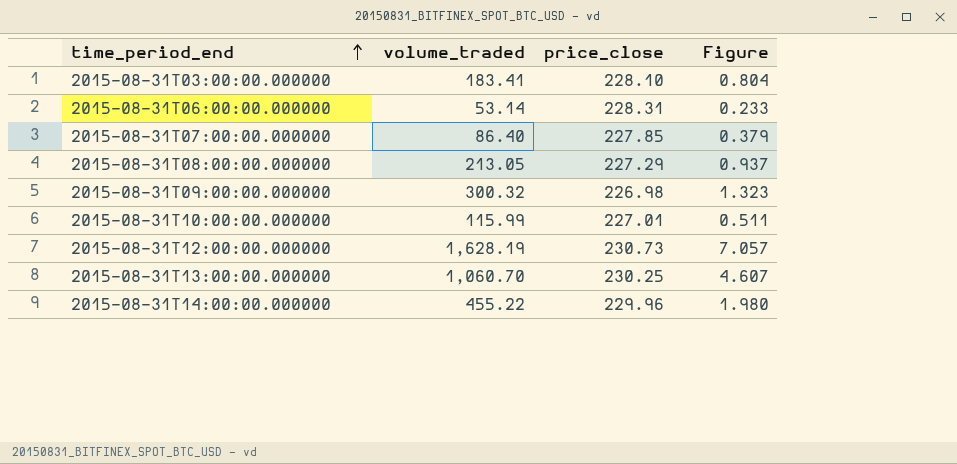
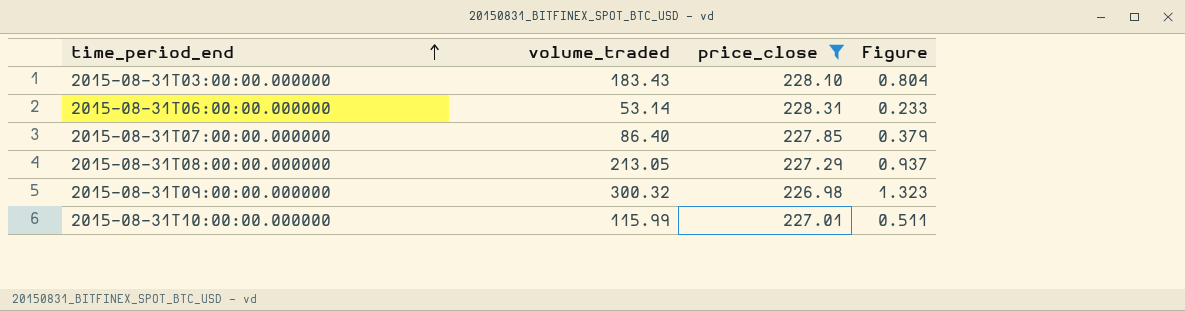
filter: none -> price_close <= 228.31
2015-08-31T03:00:00.000000 | volume_traded: 183.41 -> 183.43

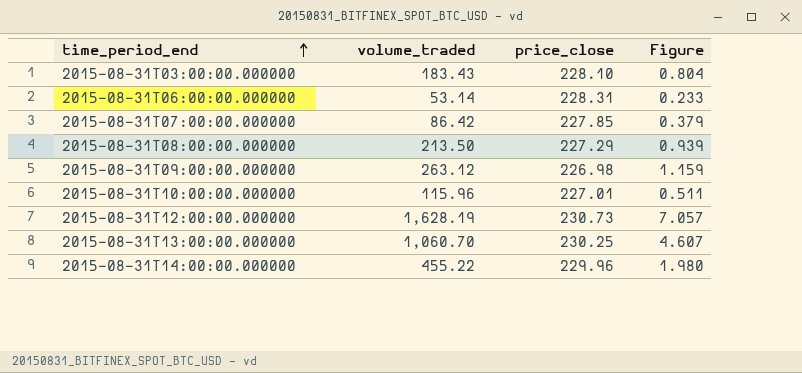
filter: price_close <= 228.31 -> none
2015-08-31T07:00:00.000000 | volume_traded: 86.40 -> 86.42
2015-08-31T08:00:00.000000 | volume_traded: 213.05 -> 213.50
2015-08-31T08:00:00.000000 | Figure: 0.937 -> 0.939
2015-08-31T09:00:00.000000 | volume_traded: 300.32 -> 263.12
2015-08-31T09:00:00.000000 | Figure: 1.323 -> 1.159
2015-08-31T10:00:00.000000 | volume_traded: 115.99 -> 115.96

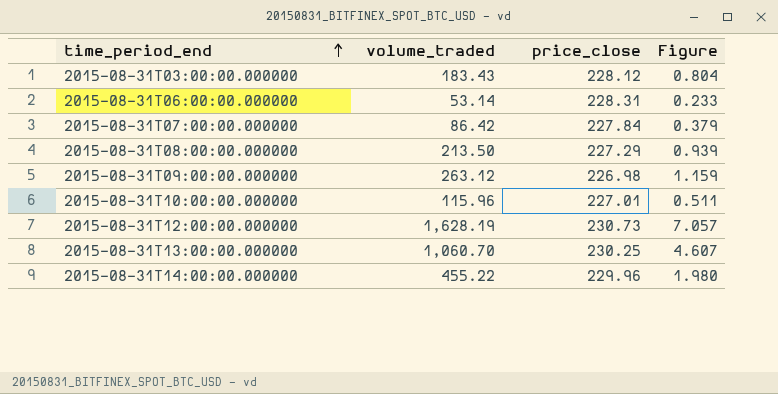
2015-08-31T03:00:00.000000 | price_close: 228.10 -> 228.12
2015-08-31T07:00:00.000000 | price_close: 227.85 -> 227.84

